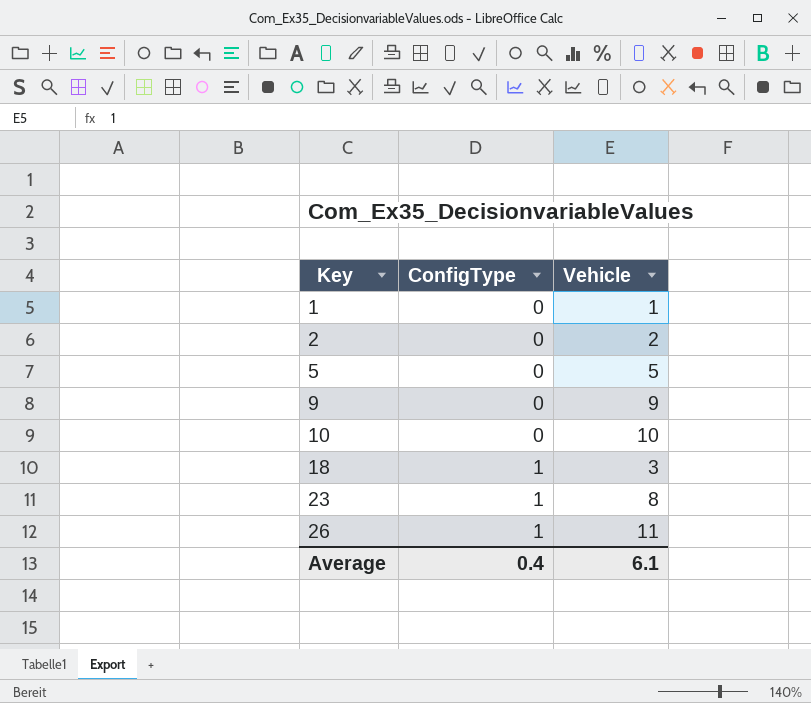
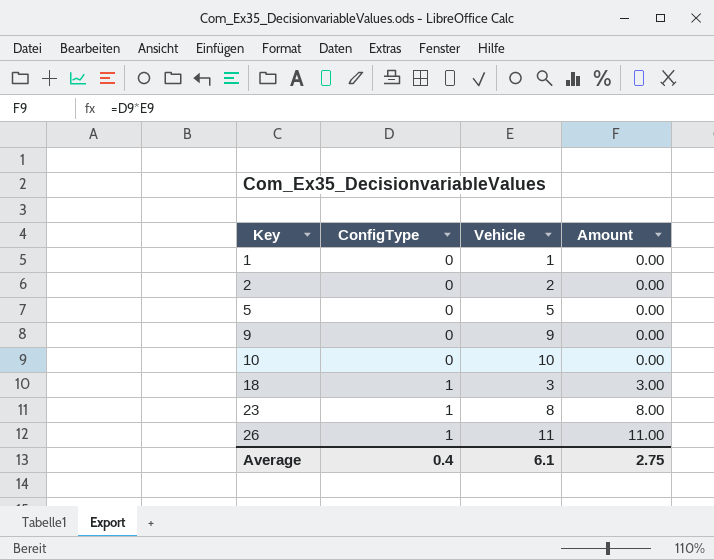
column Amount | formula: none -> [ConfigType] * [Vehicle]

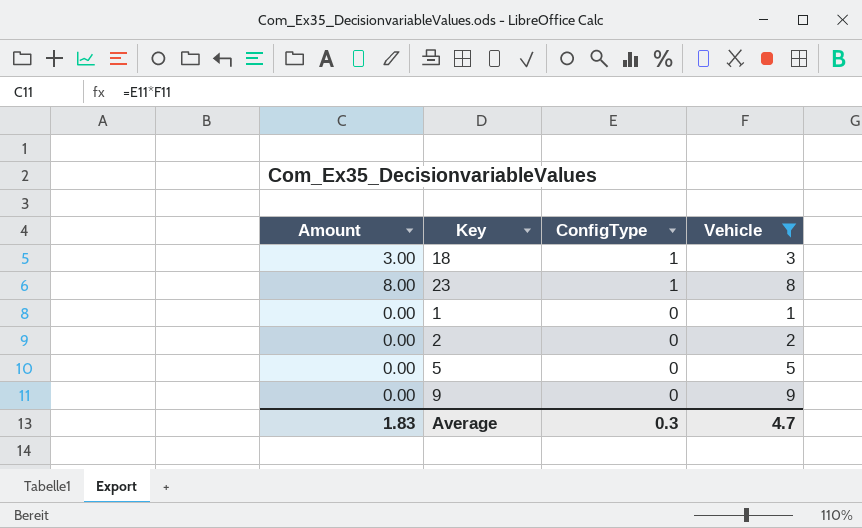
filter: none -> Vehicle <= 9
row order: Key ascending -> ConfigType descending
column Amount | position: 4 -> 1
Average | Amount: 2.75 -> 1.83
Average | ConfigType: 0.4 -> 0.3
Average | Vehicle: 6.1 -> 4.7

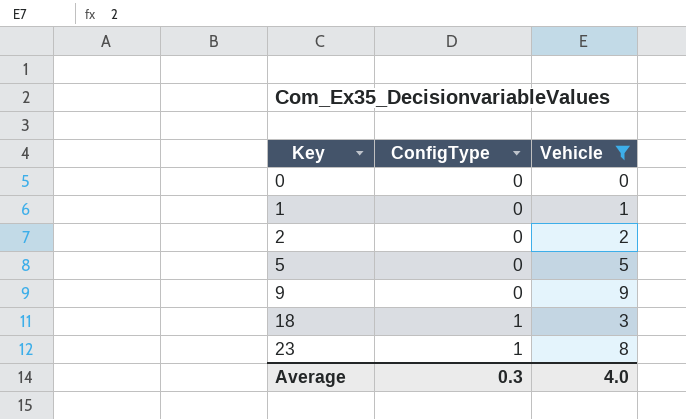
row order: ConfigType descending -> Key ascending
column Amount | formula: [ConfigType] * [Vehicle] -> none
row 0: none -> 0 | 0
Average | Vehicle: 4.7 -> 4.0

